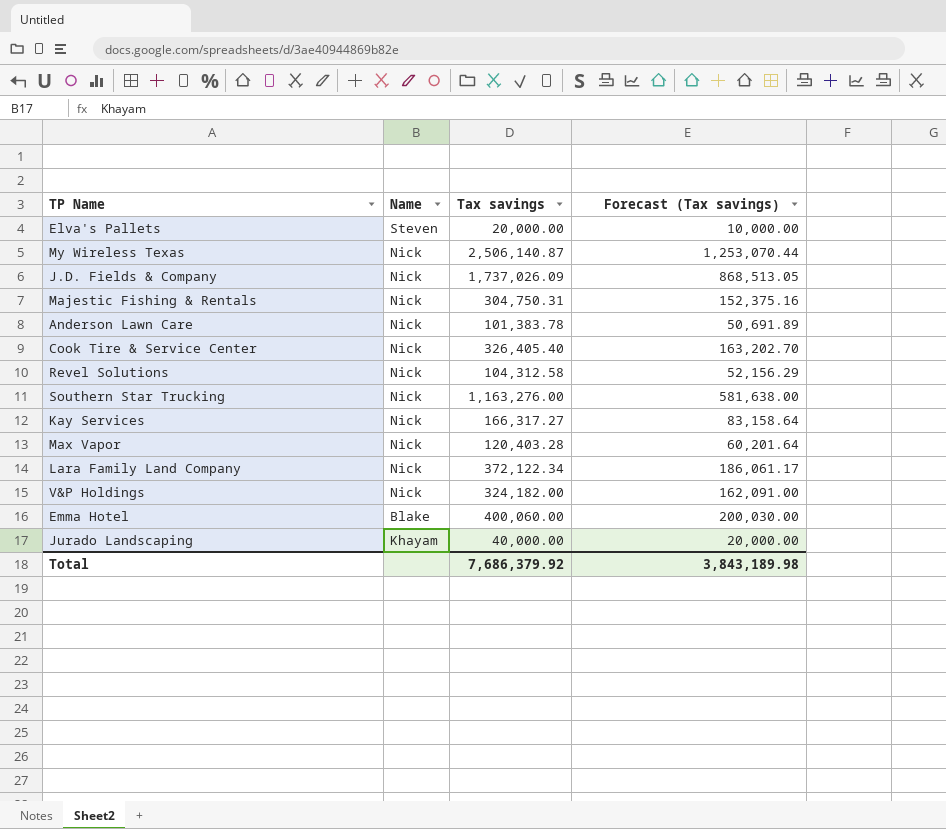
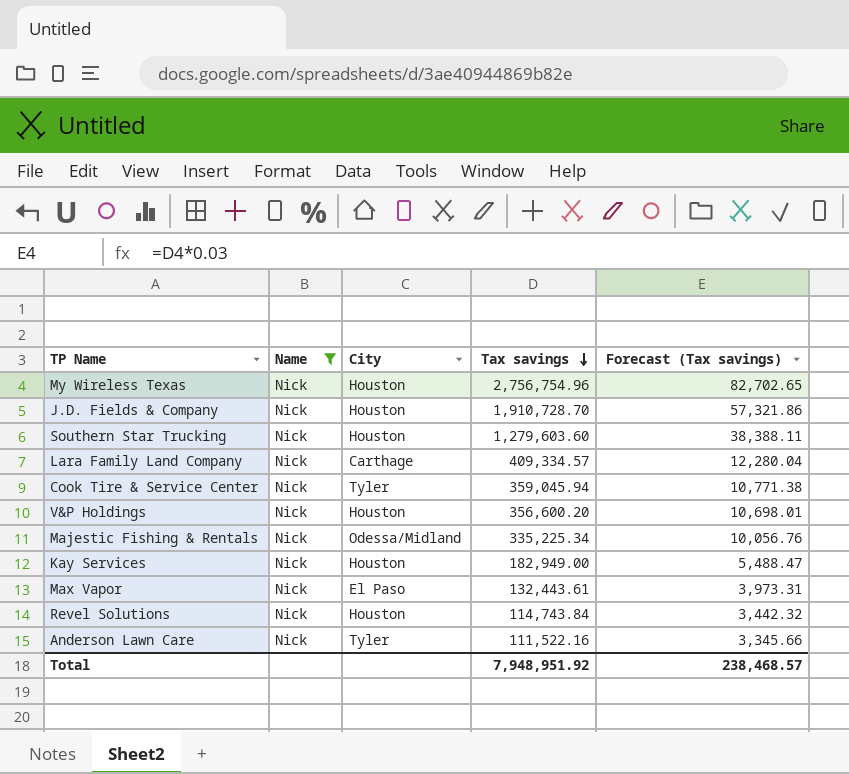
filter: none -> Name = Nick
row order: none -> Tax savings descending
column City | position: none -> 3
column Forecast (Tax savings) | formula: [Tax savings] * 0.5 -> [Tax savings] * 0.03
My Wireless Texas | Tax savings: 2,506,140.87 -> 2,756,754.96
J.D. Fields & Company | Tax savings: 1,737,026.09 -> 1,910,728.70
Southern Star Trucking | Tax savings: 1,163,276.00 -> 1,279,603.60
Lara Family Land Company | Tax savings: 372,122.34 -> 409,334.57
Cook Tire & Service Center | Tax savings: 326,405.40 -> 359,045.94
V&P Holdings | Tax savings: 324,182.00 -> 356,600.20
Majestic Fishing & Rentals | Tax savings: 304,750.31 -> 335,225.34
Kay Services | Tax savings: 166,317.27 -> 182,949.00
Max Vapor | Tax savings: 120,403.28 -> 132,443.61
Revel Solutions | Tax savings: 104,312.58 -> 114,743.84
Anderson Lawn Care | Tax savings: 101,383.78 -> 111,522.16
Total | Tax savings: 7,686,379.92 -> 7,948,951.92
Total | Forecast (Tax savings): 3,843,189.98 -> 238,468.57

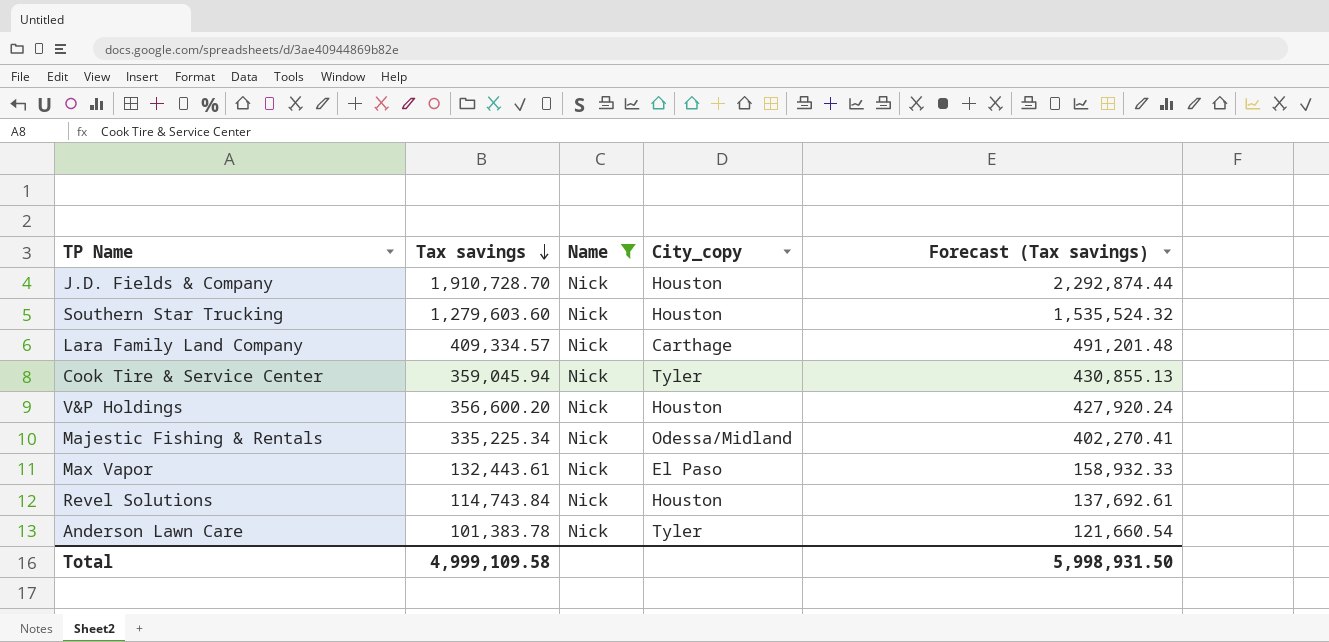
column Tax savings | position: 4 -> 2
column name: City -> City_copy
column Forecast (Tax savings) | formula: [Tax savings] * 0.03 -> [Tax savings] * 1.2
row My Wireless Texas: Nick | Houston | 2,756,754.96 | 82,702.65 -> none
row Kay Services: Nick | Houston | 182,949.00 | 5,488.47 -> none
Anderson Lawn Care | Tax savings: 111,522.16 -> 101,383.78
Total | Tax savings: 7,948,951.92 -> 4,999,109.58
Total | Forecast (Tax savings): 238,468.57 -> 5,998,931.50

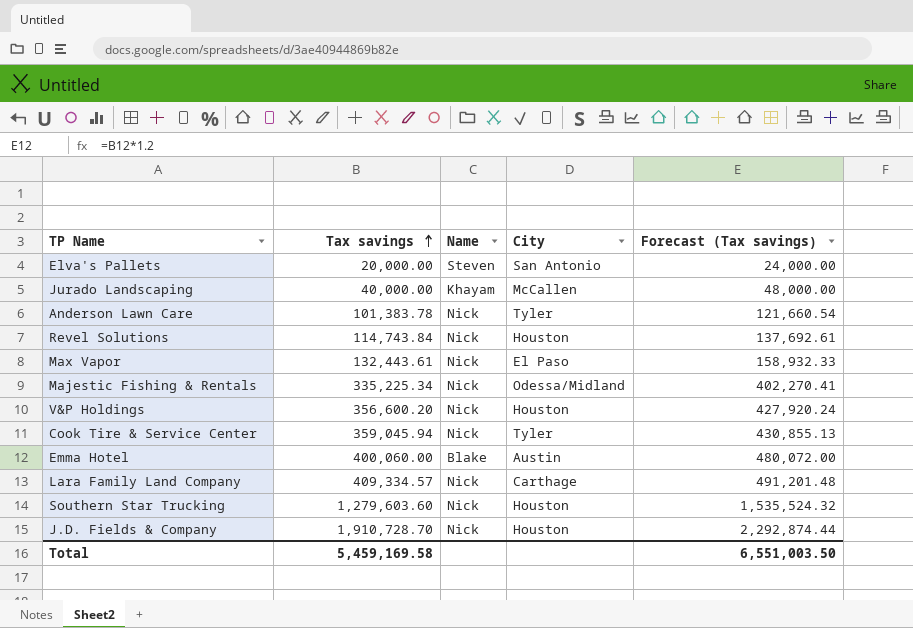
filter: Name = Nick -> none
row order: Tax savings descending -> Tax savings ascending
column name: City_copy -> City
Total | Tax savings: 4,999,109.58 -> 5,459,169.58
Total | Forecast (Tax savings): 5,998,931.50 -> 6,551,003.50

